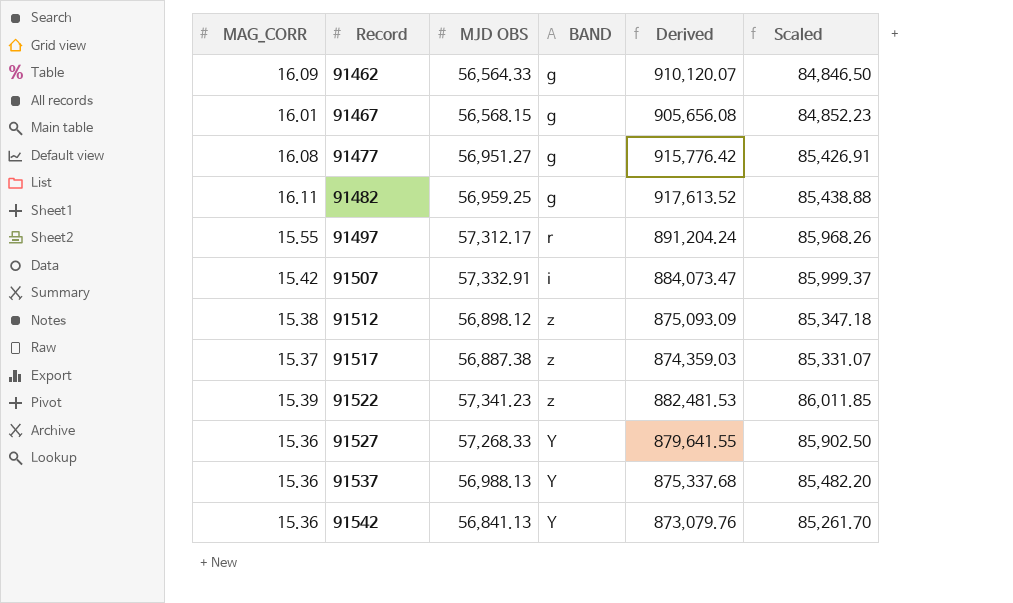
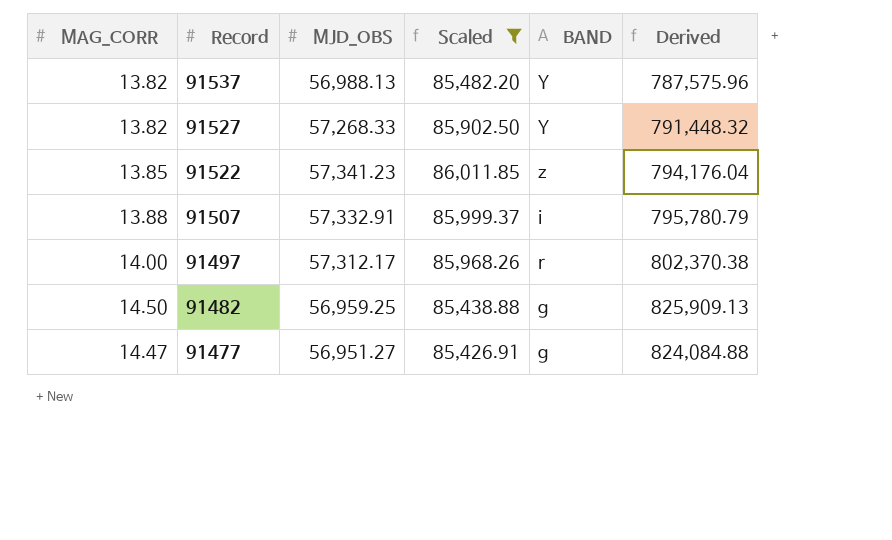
filter: none -> Scaled >= 85,426.91
row order: Record ascending -> Record descending
column name: MJD OBS -> MJD_OBS
column Scaled | position: 6 -> 4
91537 | MAG_CORR: 15.36 -> 13.82
91537 | Derived: 875,337.68 -> 787,575.96
91527 | MAG_CORR: 15.36 -> 13.82
91527 | Derived: 879,641.55 -> 791,448.32
91522 | MAG_CORR: 15.39 -> 13.85
91522 | Derived: 882,481.53 -> 794,176.04
91507 | MAG_CORR: 15.42 -> 13.88
91507 | Derived: 884,073.47 -> 795,780.79
91497 | MAG_CORR: 15.55 -> 14.00
91497 | Derived: 891,204.24 -> 802,370.38
91482 | MAG_CORR: 16.11 -> 14.50
91482 | Derived: 917,613.52 -> 825,909.13
91477 | MAG_CORR: 16.08 -> 14.47
91477 | Derived: 915,776.42 -> 824,084.88

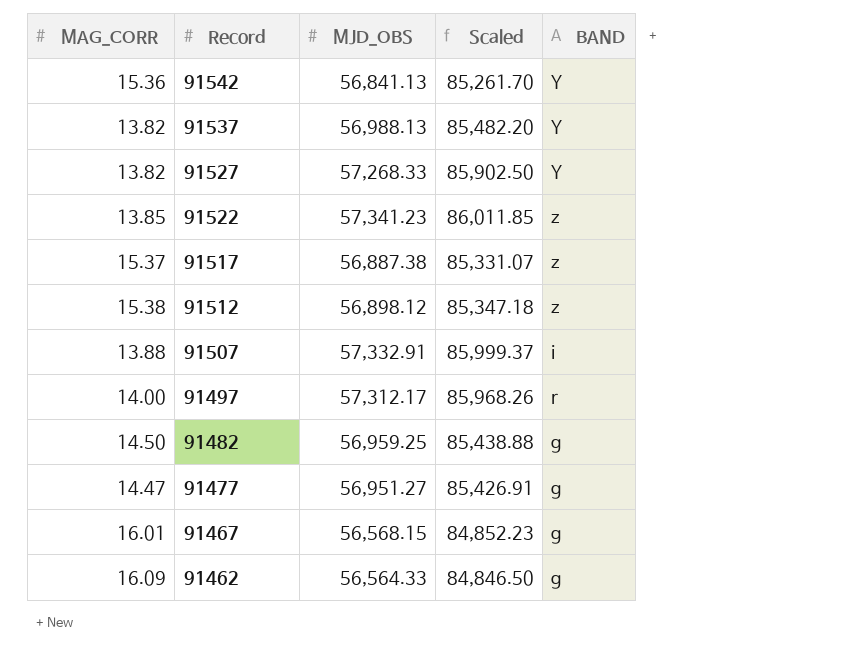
filter: Scaled >= 85,426.91 -> none
column Derived | formula: [MAG_CORR] * [MJD_OBS] -> none

